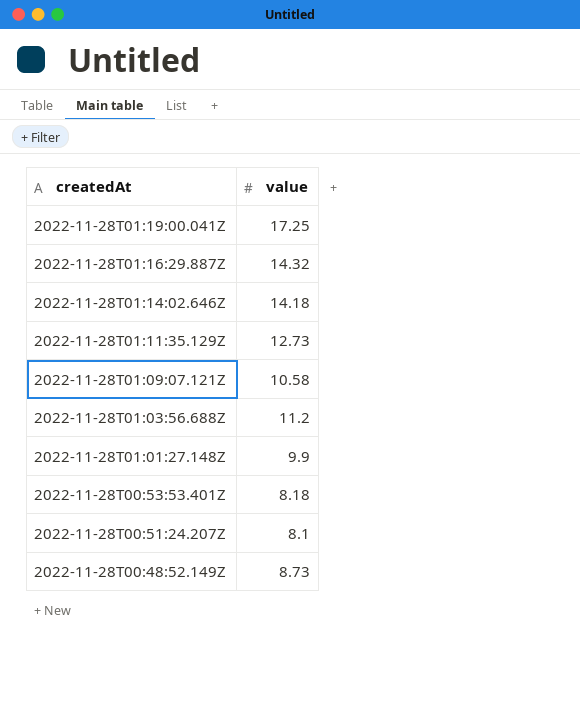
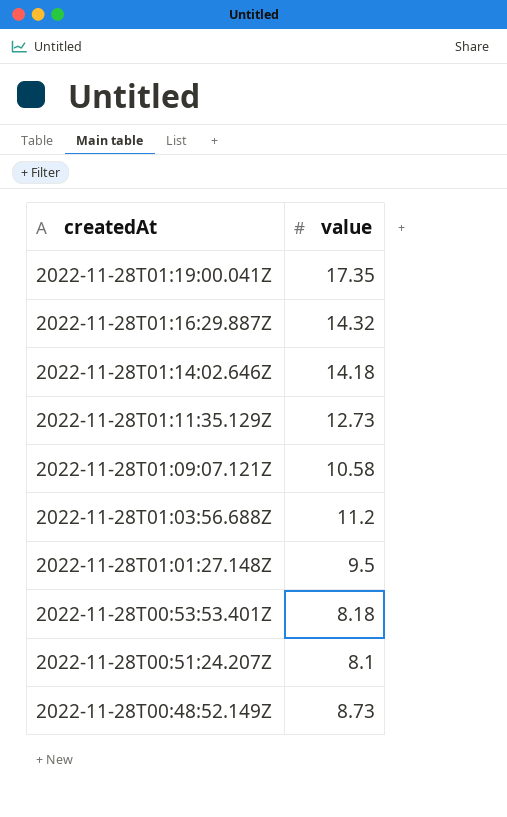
2022-11-28T01:19:00.041Z | value: 17.25 -> 17.35
2022-11-28T01:01:27.148Z | value: 9.9 -> 9.5

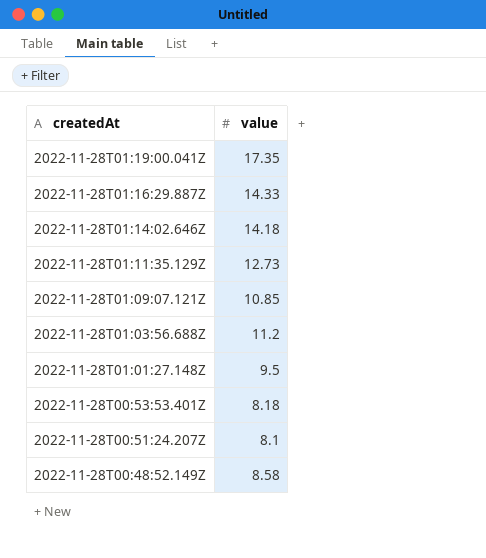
2022-11-28T01:16:29.887Z | value: 14.32 -> 14.33
2022-11-28T01:09:07.121Z | value: 10.58 -> 10.85
2022-11-28T00:48:52.149Z | value: 8.73 -> 8.58

